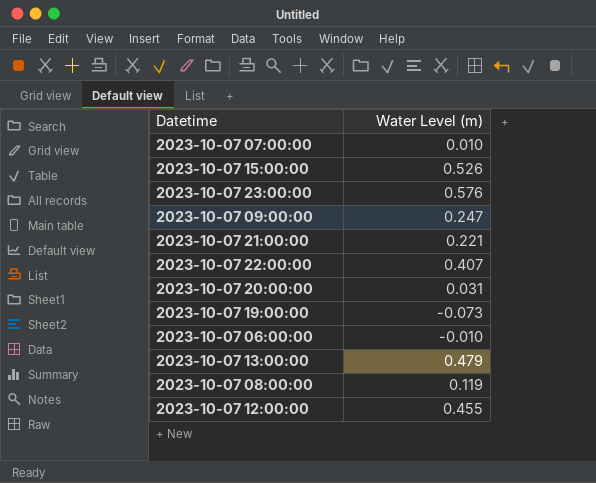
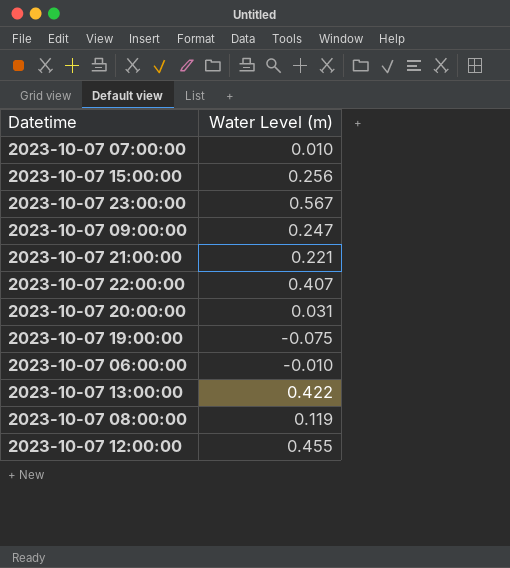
2023-10-07 15:00:00 | Water Level (m): 0.526 -> 0.256
2023-10-07 23:00:00 | Water Level (m): 0.576 -> 0.567
2023-10-07 19:00:00 | Water Level (m): -0.073 -> -0.075
2023-10-07 13:00:00 | Water Level (m): 0.479 -> 0.422

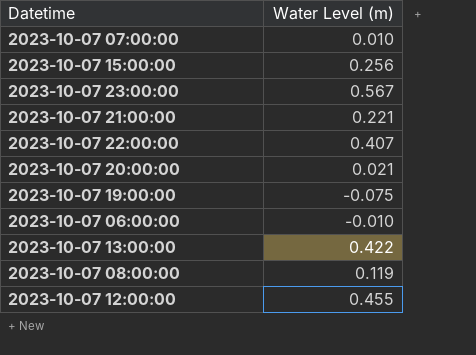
row 2023-10-07 09:00:00: 0.247 -> none
2023-10-07 20:00:00 | Water Level (m): 0.031 -> 0.021

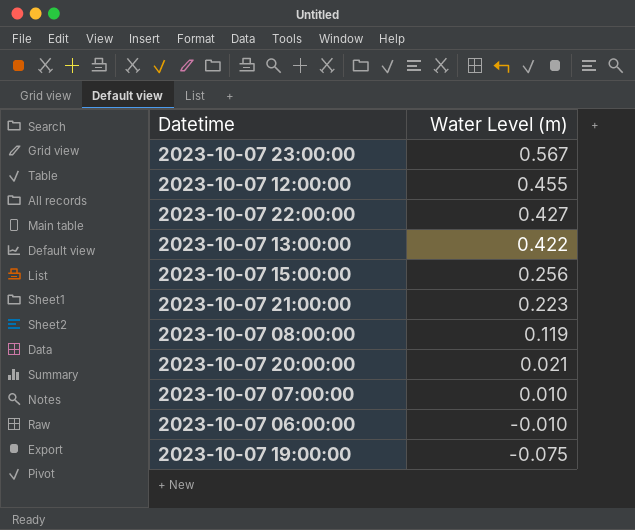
row order: none -> Water Level (m) descending
2023-10-07 22:00:00 | Water Level (m): 0.407 -> 0.427
2023-10-07 21:00:00 | Water Level (m): 0.221 -> 0.223

